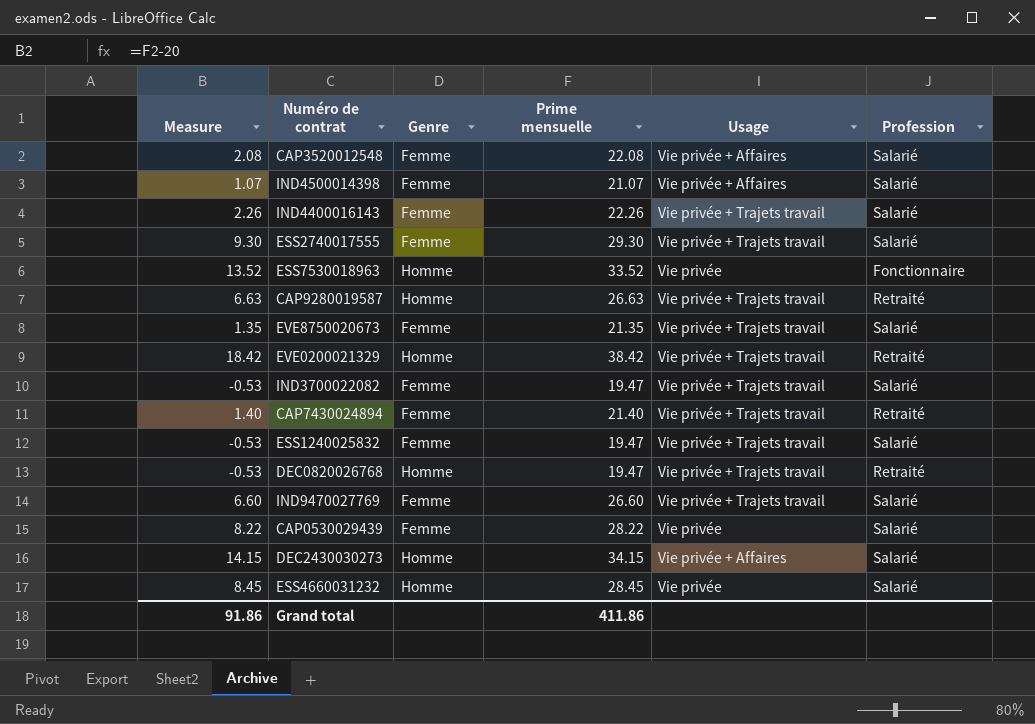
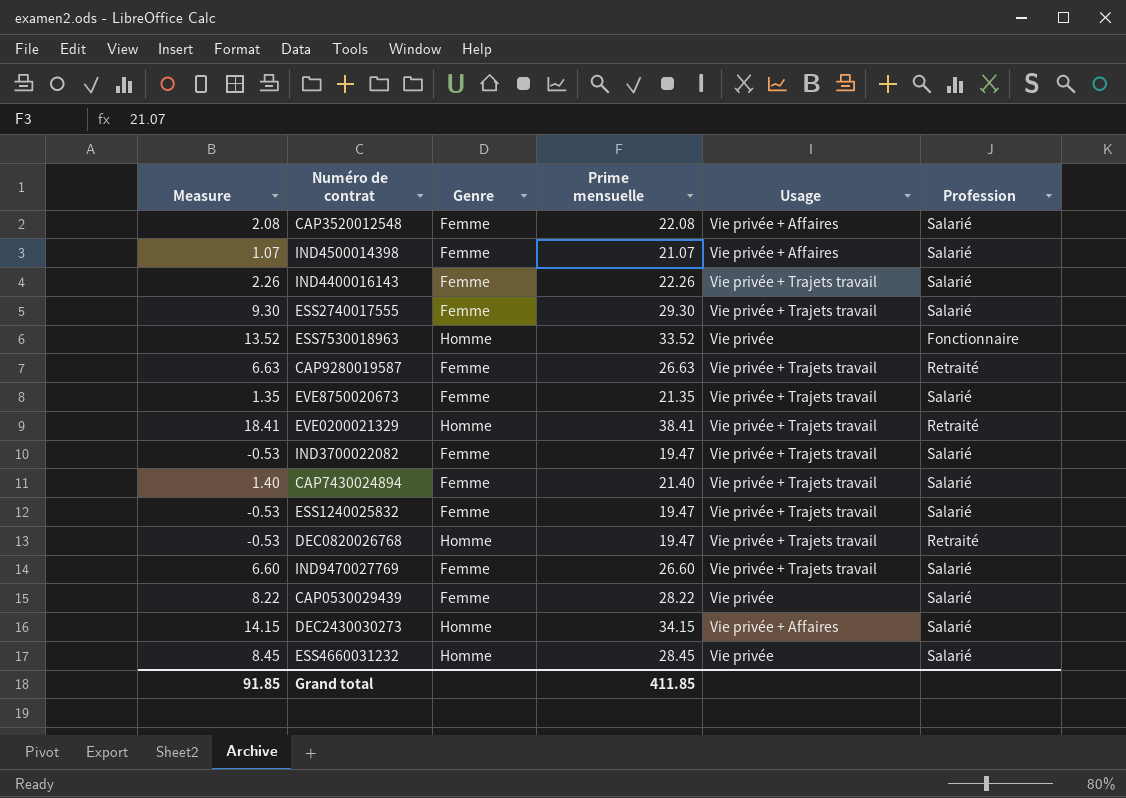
CAP9280019587 | Genre: Homme -> Femme
EVE0200021329 | Measure: 18.42 -> 18.41
EVE0200021329 | Prime mensuelle: 38.42 -> 38.41
CAP7430024894 | Profession: Retraité -> Salarié
Grand total | Measure: 91.86 -> 91.85
Grand total | Prime mensuelle: 411.86 -> 411.85

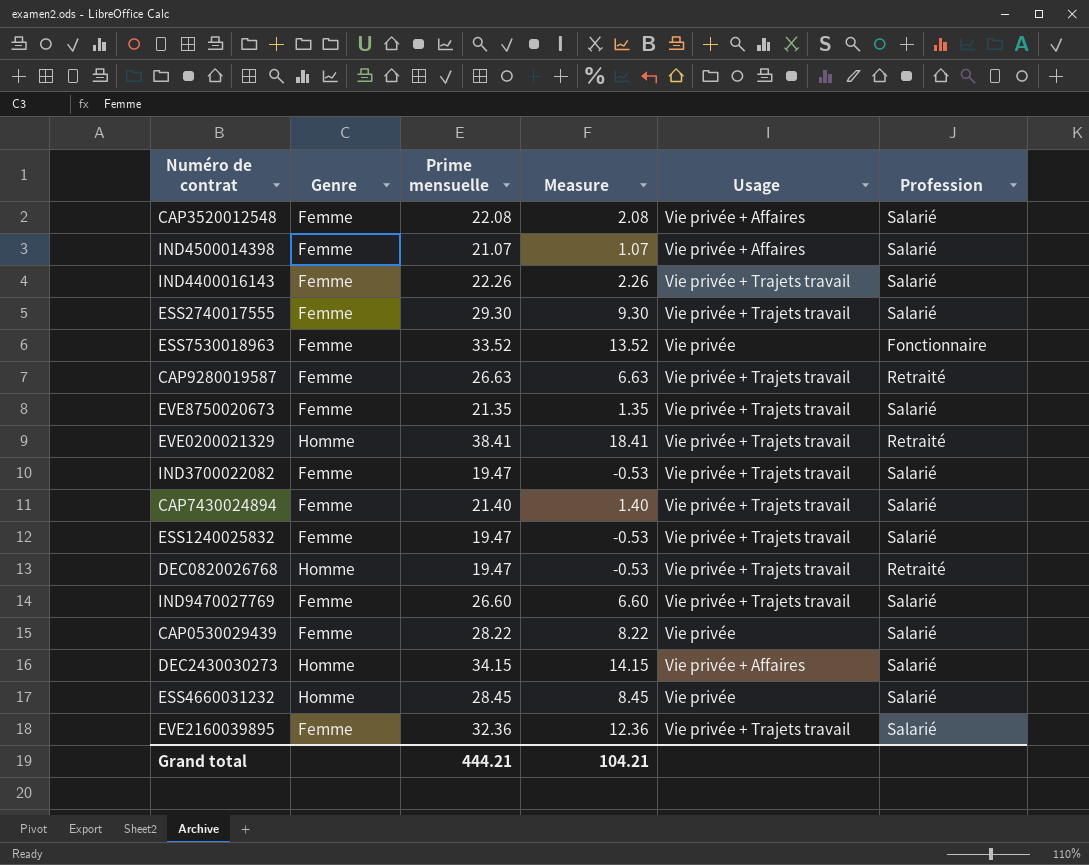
column Measure | position: 1 -> 4
ESS7530018963 | Genre: Homme -> Femme
row EVE2160039895: none -> Femme | 32.36 | 12.36 | Vie privée + Trajets travail | Salarié
Grand total | Prime mensuelle: 411.85 -> 444.21
Grand total | Measure: 91.85 -> 104.21

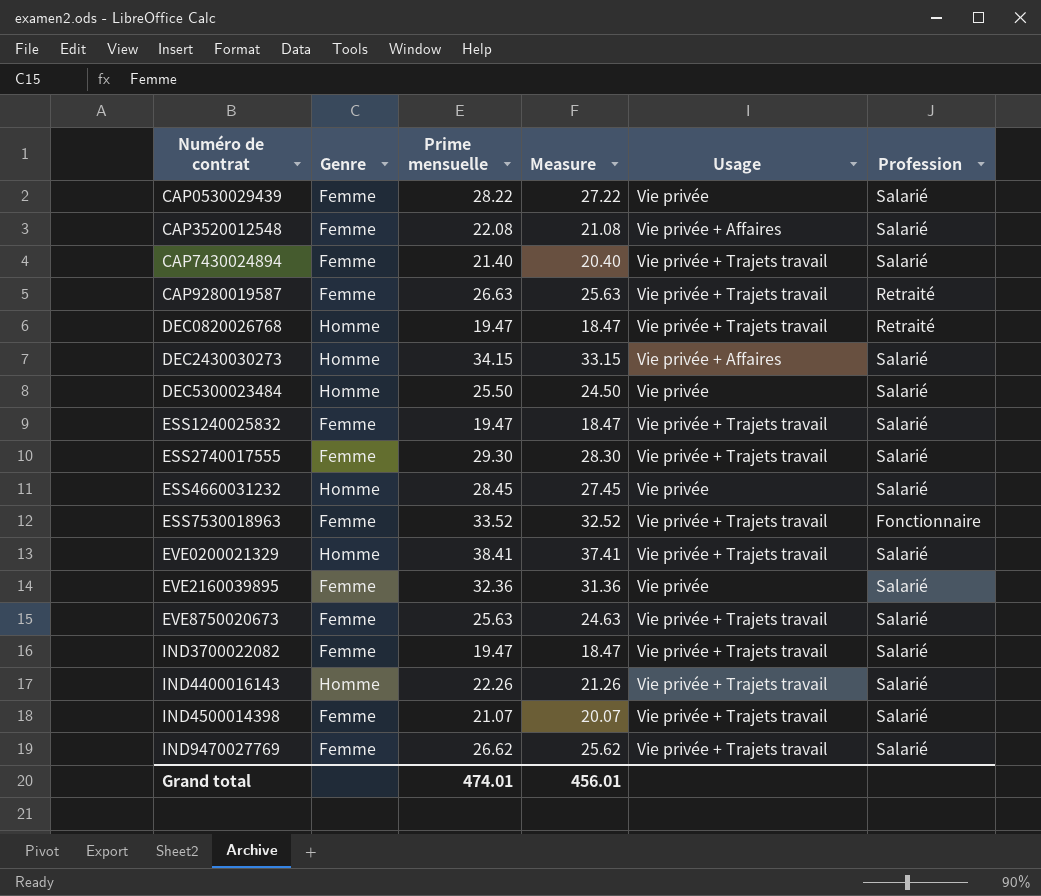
row order: none -> Numéro de contrat ascending
column Measure | formula: [Prime mensuelle] - 20 -> [Prime mensuelle] - 1
row DEC5300023484: none -> Homme | 25.50 | 24.50 | Vie privée | Salarié
ESS7530018963 | Usage: Vie privée -> Vie privée + Trajets travail
EVE0200021329 | Profession: Retraité -> Salarié
EVE2160039895 | Usage: Vie privée + Trajets travail -> Vie privée
EVE8750020673 | Prime mensuelle: 21.35 -> 25.63
IND4400016143 | Genre: Femme -> Homme
IND4500014398 | Usage: Vie privée + Affaires -> Vie privée + Trajets travail
IND9470027769 | Prime mensuelle: 26.60 -> 26.62
Grand total | Prime mensuelle: 444.21 -> 474.01
Grand total | Measure: 104.21 -> 456.01

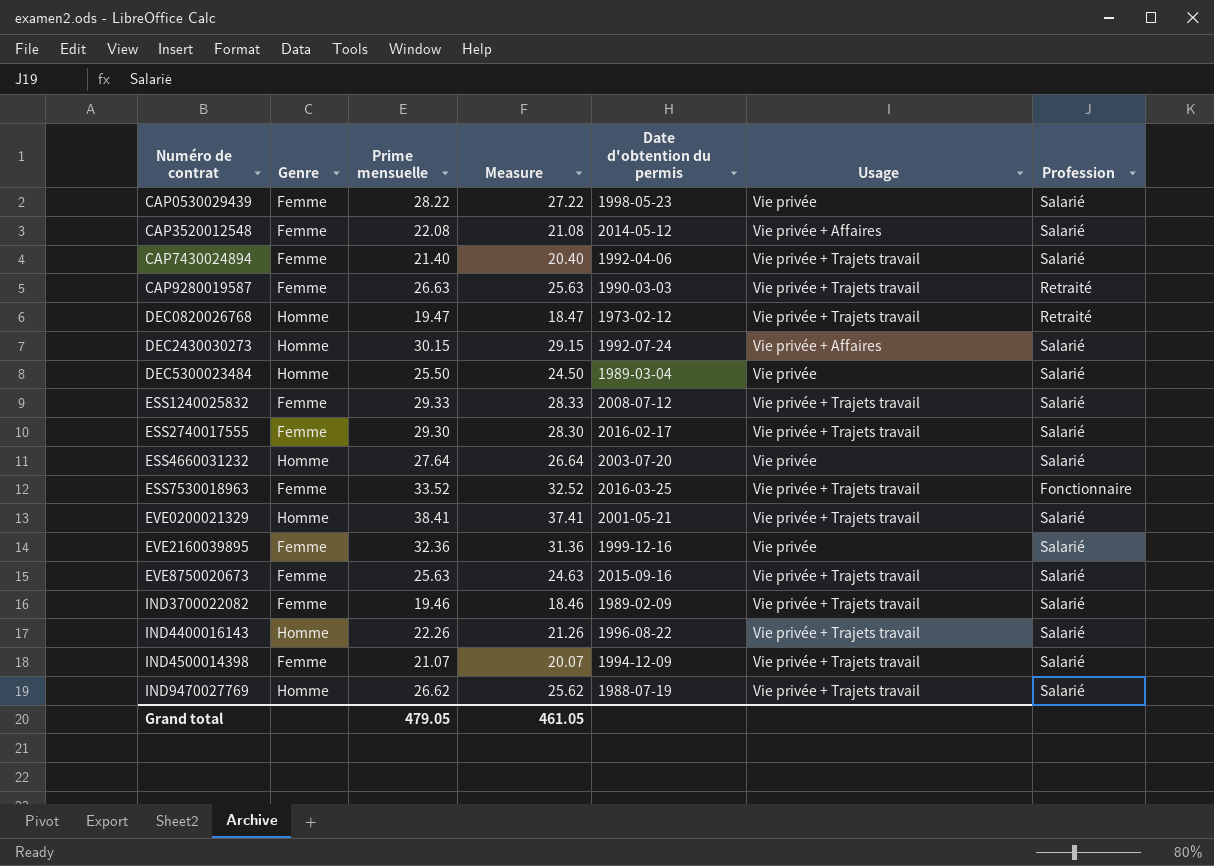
column Date d'obtention du permis | position: none -> 5
DEC2430030273 | Prime mensuelle: 34.15 -> 30.15
DEC2430030273 | Measure: 33.15 -> 29.15
ESS1240025832 | Prime mensuelle: 19.47 -> 29.33
ESS1240025832 | Measure: 18.47 -> 28.33
ESS4660031232 | Prime mensuelle: 28.45 -> 27.64
ESS4660031232 | Measure: 27.45 -> 26.64
IND3700022082 | Prime mensuelle: 19.47 -> 19.46
IND3700022082 | Measure: 18.47 -> 18.46
IND9470027769 | Genre: Femme -> Homme
Grand total | Prime mensuelle: 474.01 -> 479.05
Grand total | Measure: 456.01 -> 461.05

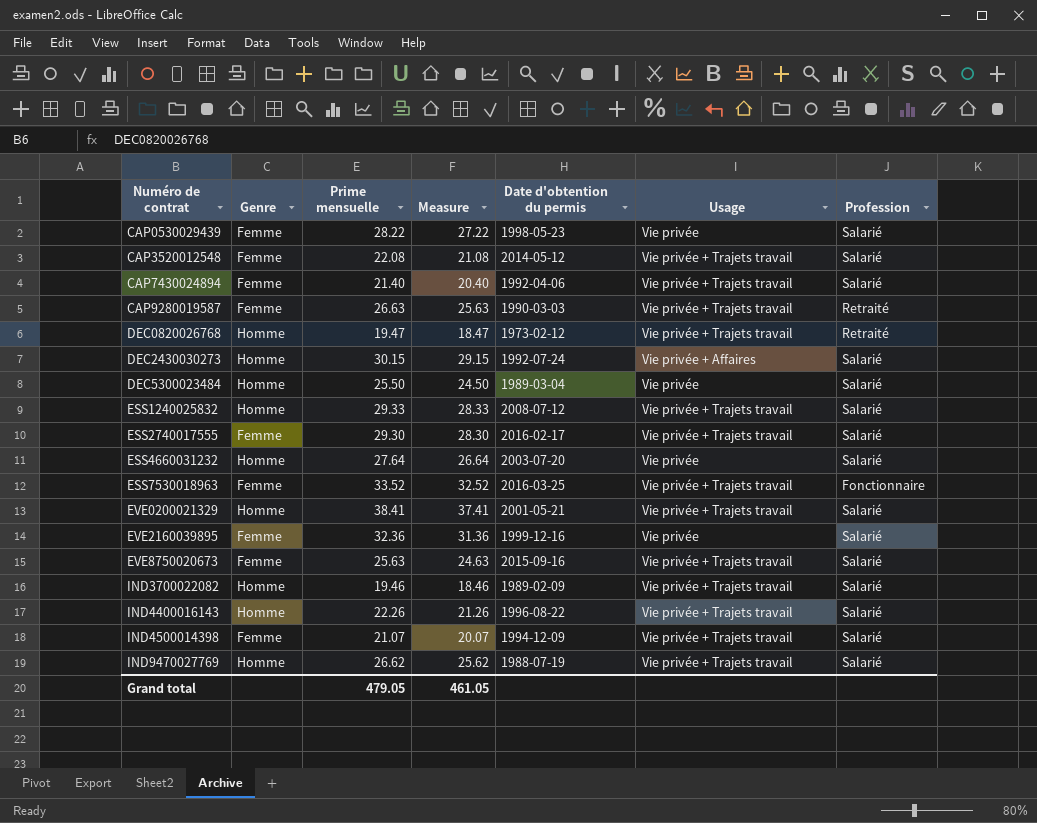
CAP3520012548 | Usage: Vie privée + Affaires -> Vie privée + Trajets travail
ESS1240025832 | Genre: Femme -> Homme
IND3700022082 | Genre: Femme -> Homme

